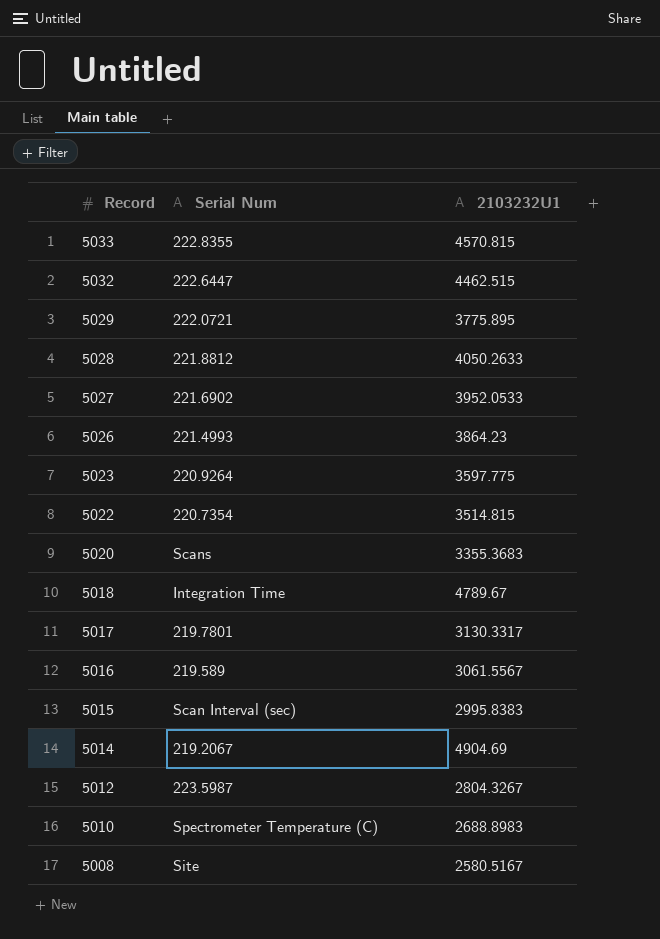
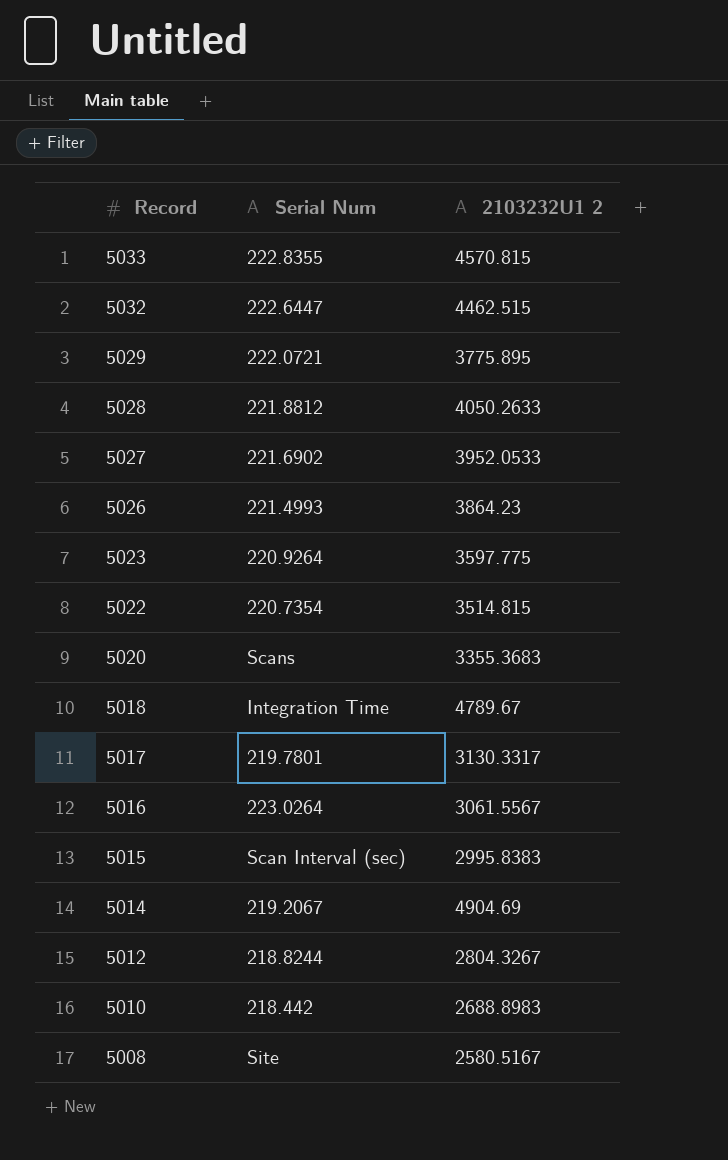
column name: 2103232U1 -> 2103232U1 2
5016 | Serial Num: 219.589 -> 223.0264
5012 | Serial Num: 223.5987 -> 218.8244
5010 | Serial Num: Spectrometer Temperature (C) -> 218.442

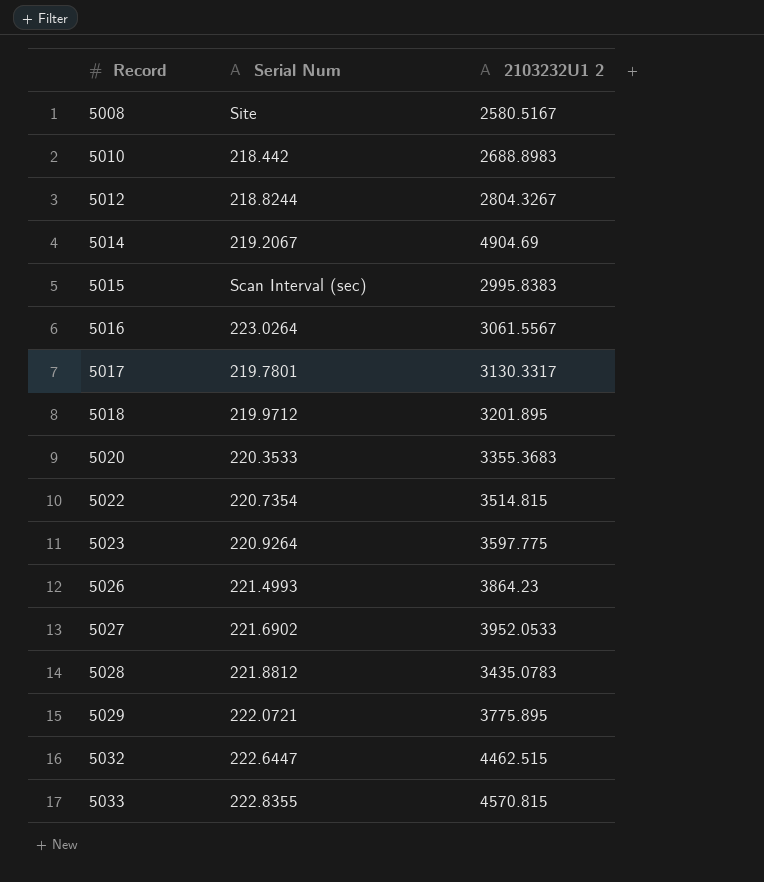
row order: Record descending -> Record ascending
5018 | Serial Num: Integration Time -> 219.9712
5018 | 2103232U1 2: 4789.67 -> 3201.895
5020 | Serial Num: Scans -> 220.3533
5028 | 2103232U1 2: 4050.2633 -> 3435.0783

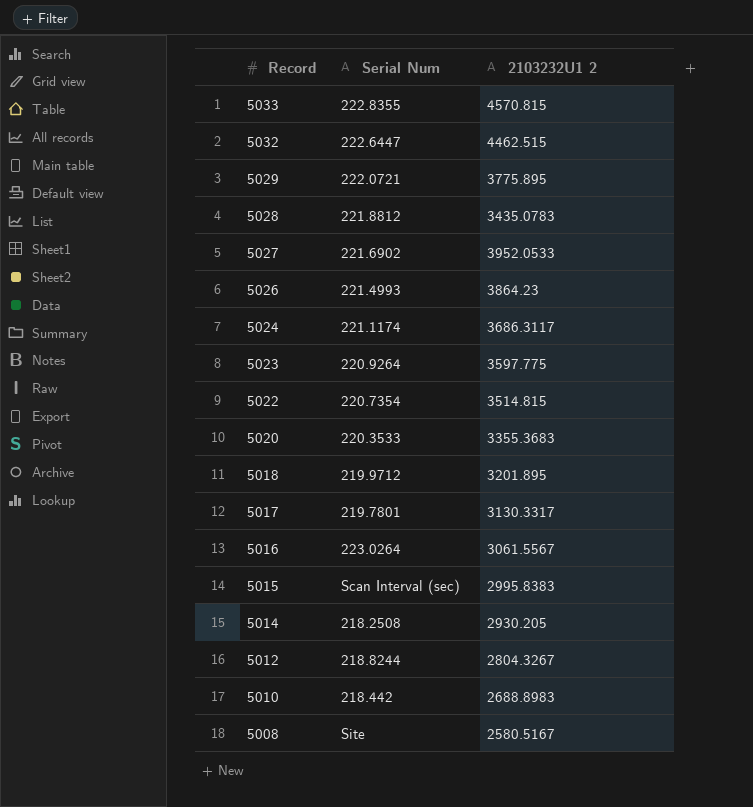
row order: Record ascending -> Record descending
row 5024: none -> 221.1174 | 3686.3117
5014 | Serial Num: 219.2067 -> 218.2508
5014 | 2103232U1 2: 4904.69 -> 2930.205

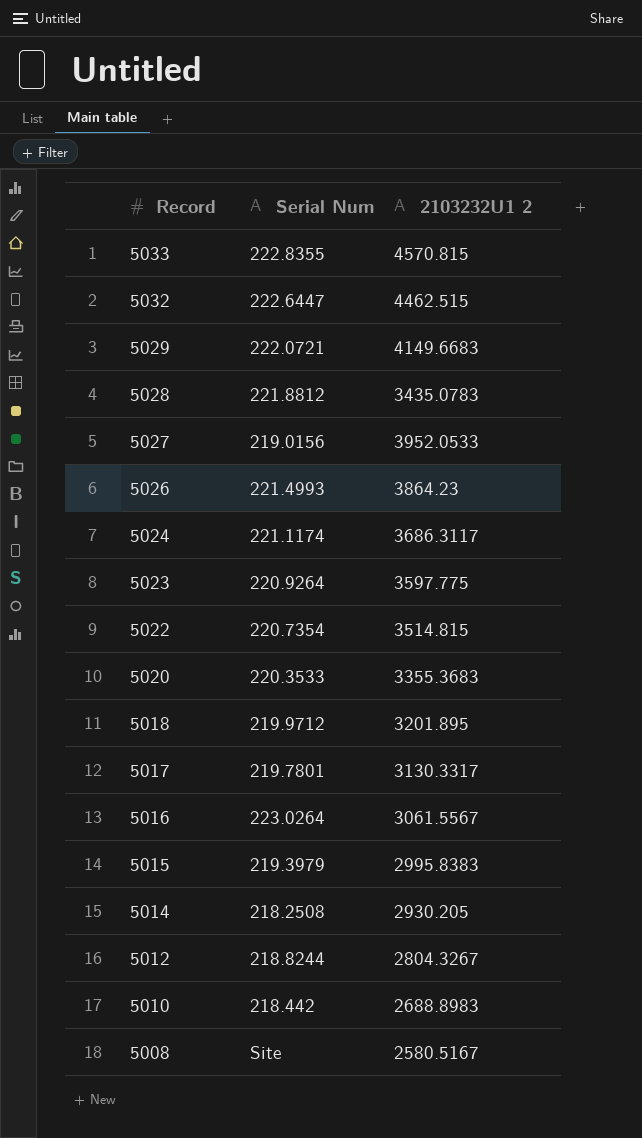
5029 | 2103232U1 2: 3775.895 -> 4149.6683
5027 | Serial Num: 221.6902 -> 219.0156
5015 | Serial Num: Scan Interval (sec) -> 219.3979

